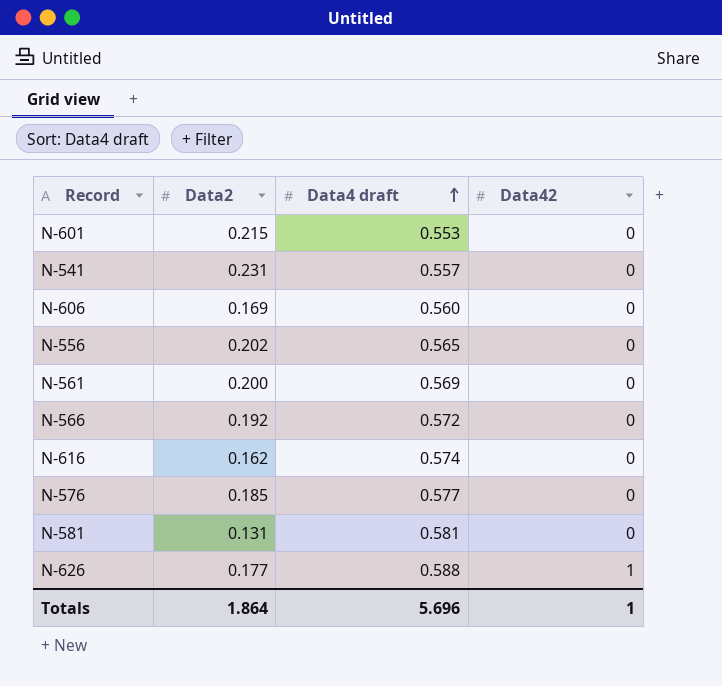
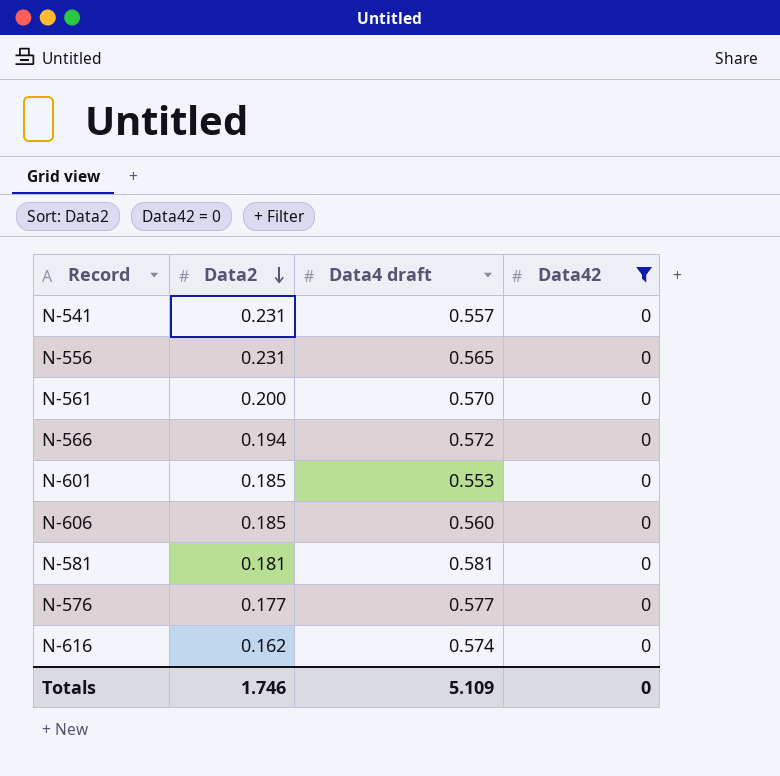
filter: none -> Data42 = 0
row order: Data4 draft ascending -> Data2 descending
N-556 | Data2: 0.202 -> 0.231
N-561 | Data4 draft: 0.569 -> 0.570
N-566 | Data2: 0.192 -> 0.194
N-601 | Data2: 0.215 -> 0.185
N-606 | Data2: 0.169 -> 0.185
N-581 | Data2: 0.131 -> 0.181
N-576 | Data2: 0.185 -> 0.177
Totals | Data2: 1.864 -> 1.746
Totals | Data4 draft: 5.696 -> 5.109
Totals | Data42: 1 -> 0

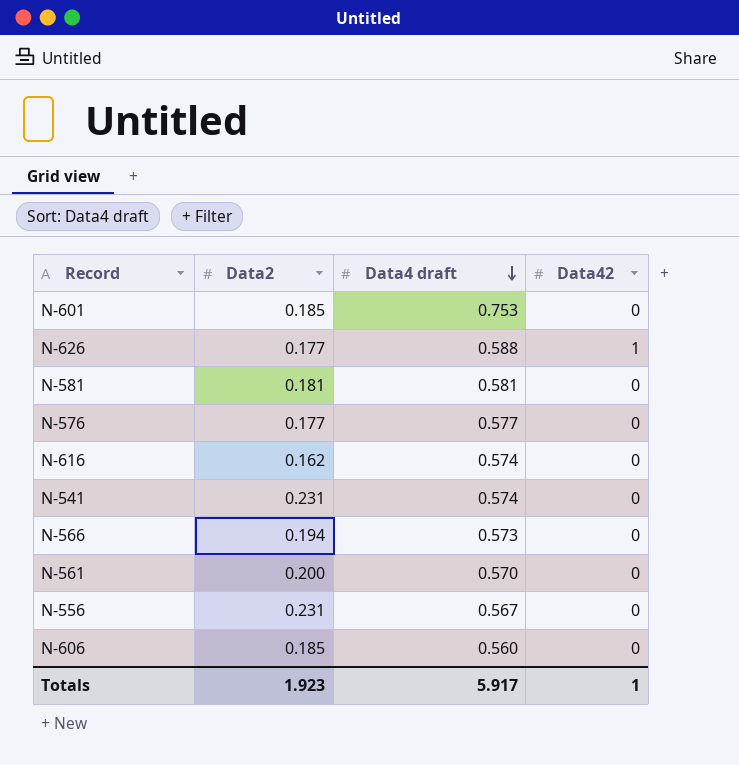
filter: Data42 = 0 -> none
row order: Data2 descending -> Data4 draft descending
N-601 | Data4 draft: 0.553 -> 0.753
N-541 | Data4 draft: 0.557 -> 0.574
N-566 | Data4 draft: 0.572 -> 0.573
N-556 | Data4 draft: 0.565 -> 0.567
Totals | Data2: 1.746 -> 1.923
Totals | Data4 draft: 5.109 -> 5.917
Totals | Data42: 0 -> 1

